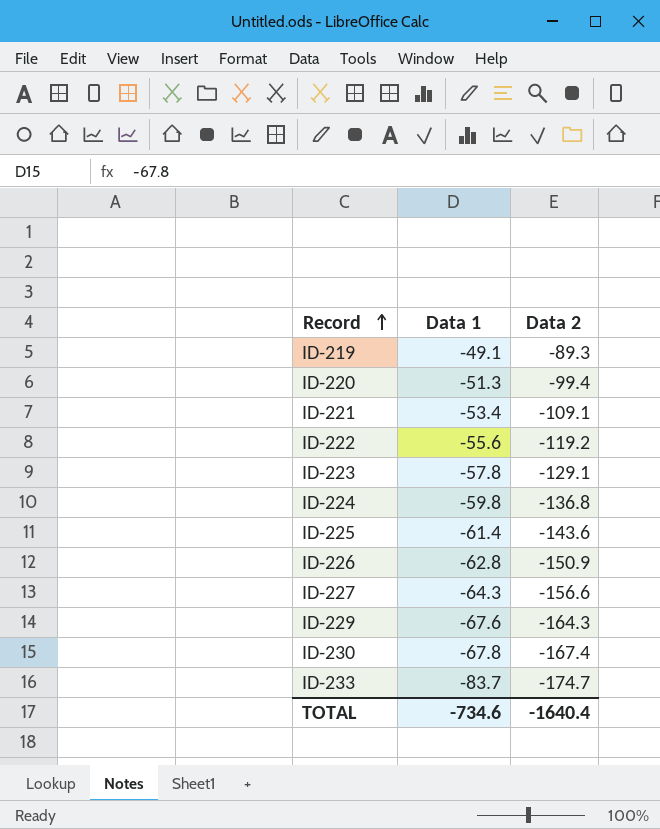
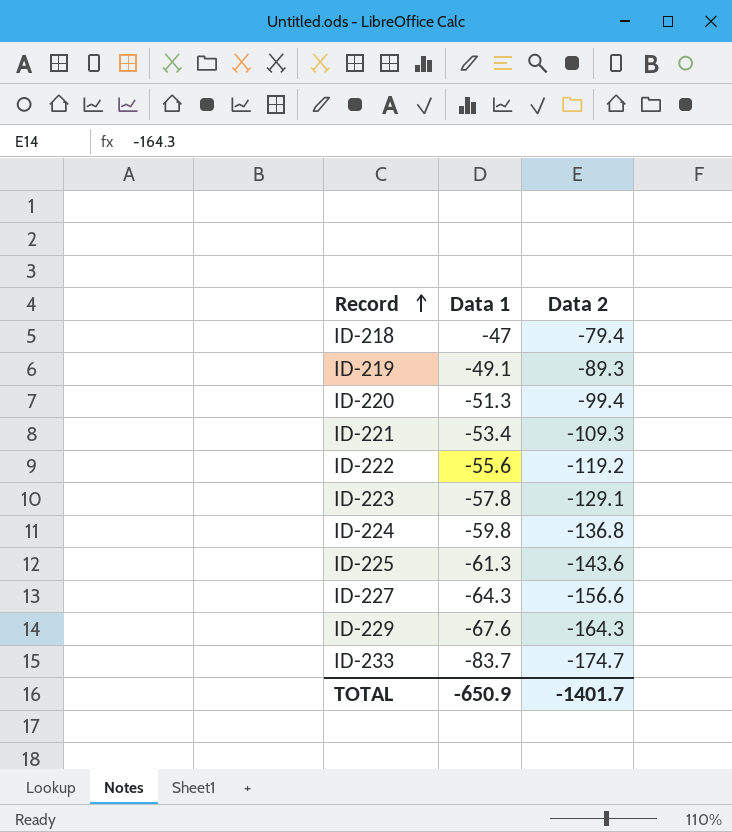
row ID-226: -62.8 | -150.9 -> none
row ID-230: -67.8 | -167.4 -> none
row ID-218: none -> -47 | -79.4
ID-221 | Data 2: -109.1 -> -109.3
ID-225 | Data 1: -61.4 -> -61.3
TOTAL | Data 1: -734.6 -> -650.9
TOTAL | Data 2: -1640.4 -> -1401.7

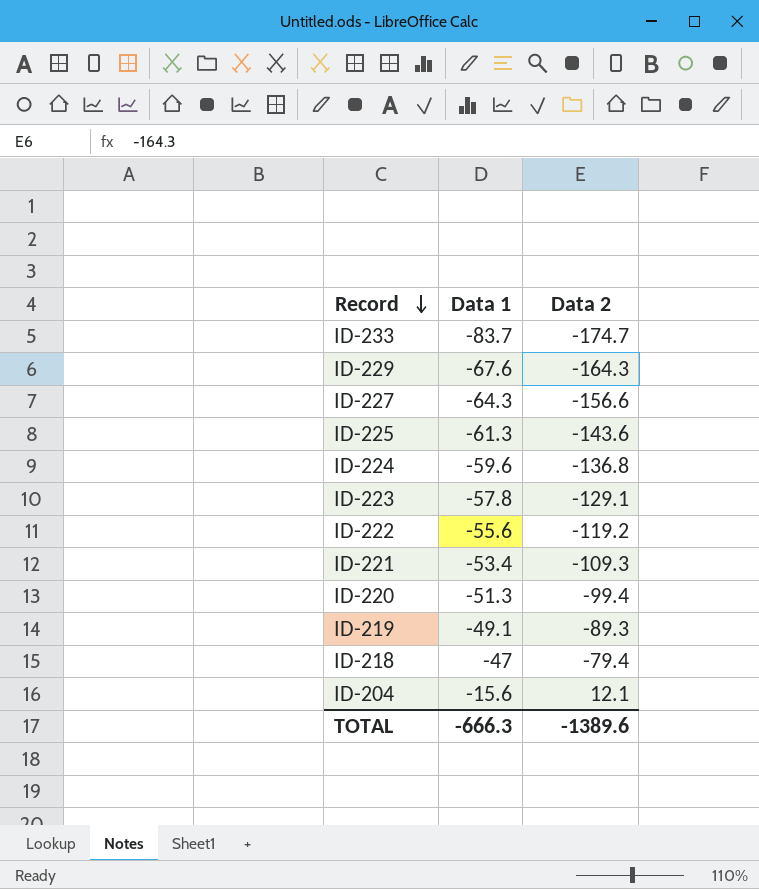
row order: Record ascending -> Record descending
ID-224 | Data 1: -59.8 -> -59.6
row ID-204: none -> -15.6 | 12.1
TOTAL | Data 1: -650.9 -> -666.3
TOTAL | Data 2: -1401.7 -> -1389.6

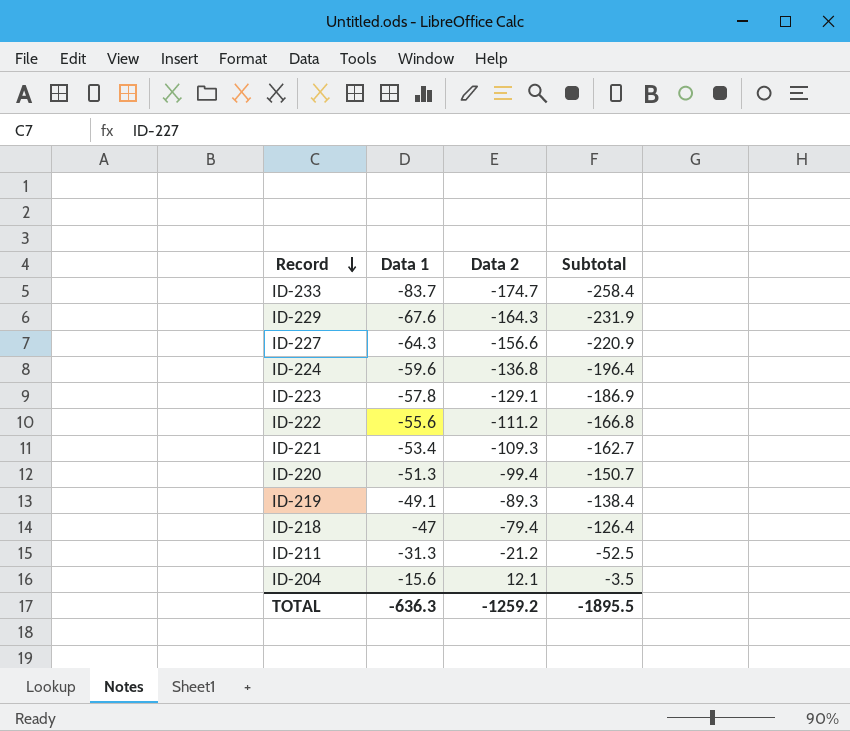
column Subtotal | formula: none -> [Data 1] + [Data 2]
row ID-225: -61.3 | -143.6 -> none
ID-222 | Data 2: -119.2 -> -111.2
row ID-211: none -> -31.3 | -21.2 | -52.5
TOTAL | Data 1: -666.3 -> -636.3
TOTAL | Data 2: -1389.6 -> -1259.2

